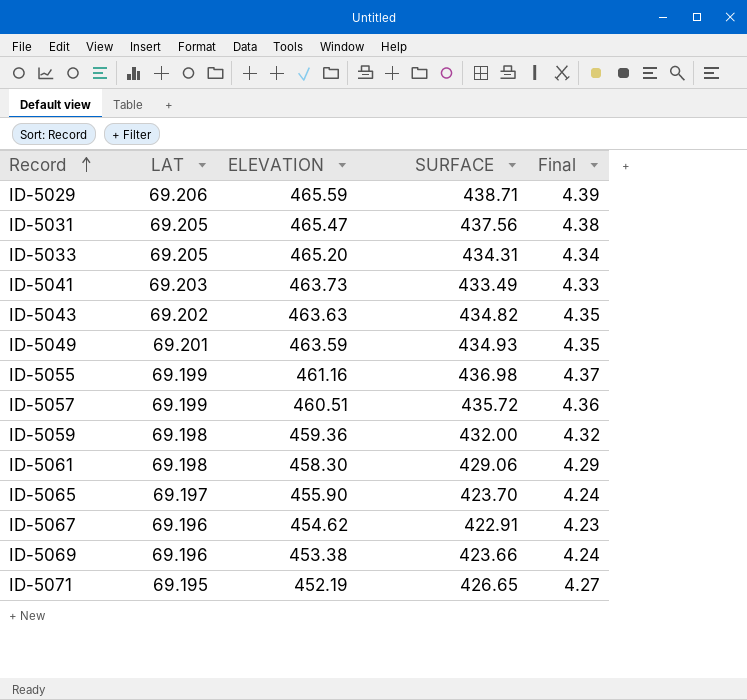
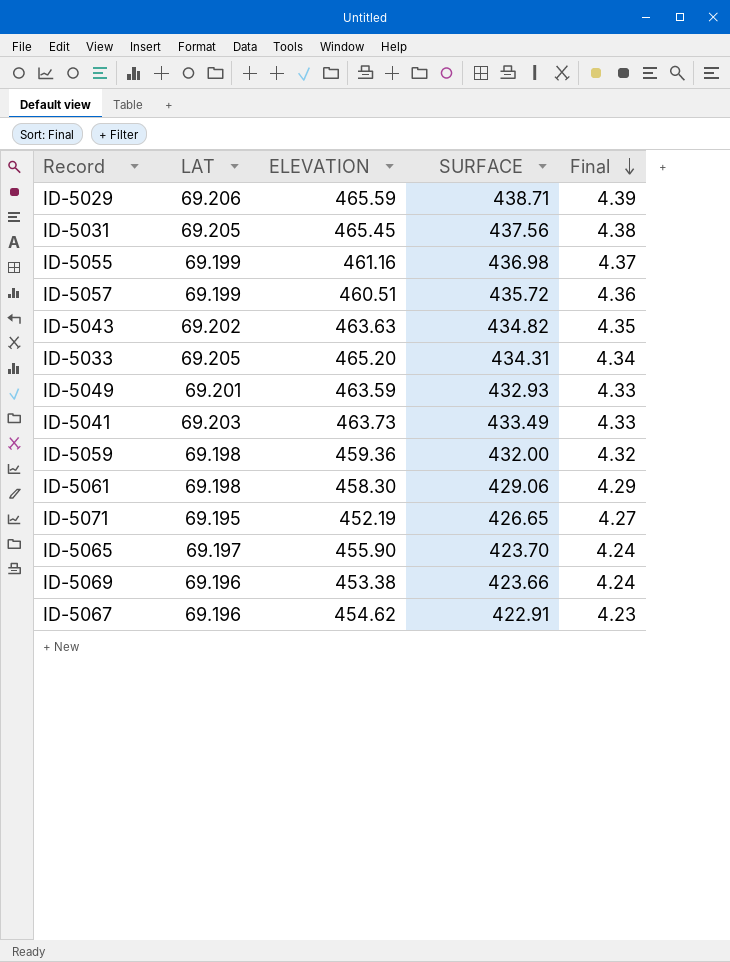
row order: Record ascending -> Final descending
ID-5031 | ELEVATION: 465.47 -> 465.45
ID-5049 | SURFACE: 434.93 -> 432.93
ID-5049 | Final: 4.35 -> 4.33

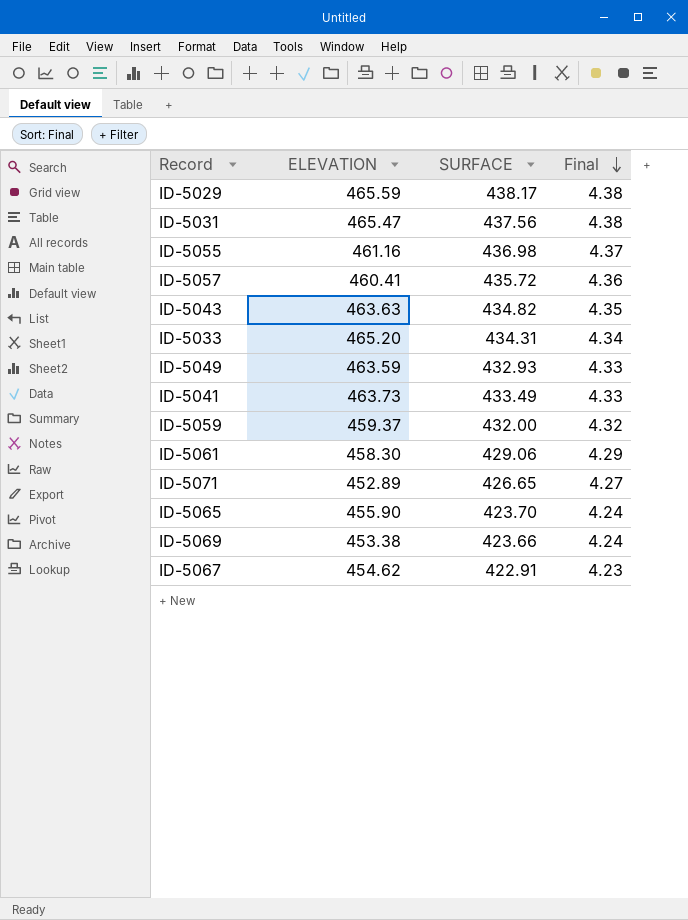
column LAT | position: 2 -> none
ID-5029 | SURFACE: 438.71 -> 438.17
ID-5029 | Final: 4.39 -> 4.38
ID-5031 | ELEVATION: 465.45 -> 465.47
ID-5057 | ELEVATION: 460.51 -> 460.41
ID-5059 | ELEVATION: 459.36 -> 459.37
ID-5071 | ELEVATION: 452.19 -> 452.89

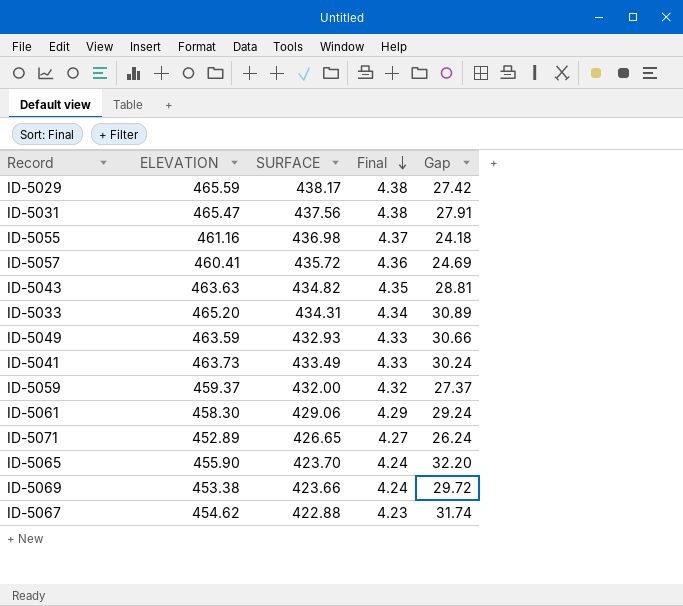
column Gap | formula: none -> [ELEVATION] - [SURFACE]
ID-5067 | SURFACE: 422.91 -> 422.88

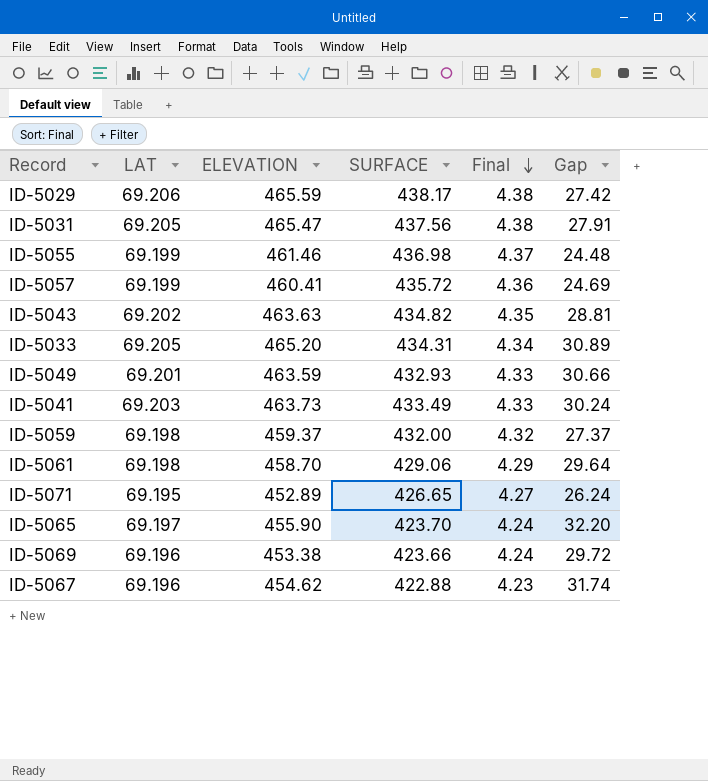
column LAT | position: none -> 2
ID-5055 | ELEVATION: 461.16 -> 461.46
ID-5055 | Gap: 24.18 -> 24.48
ID-5061 | ELEVATION: 458.30 -> 458.70
ID-5061 | Gap: 29.24 -> 29.64

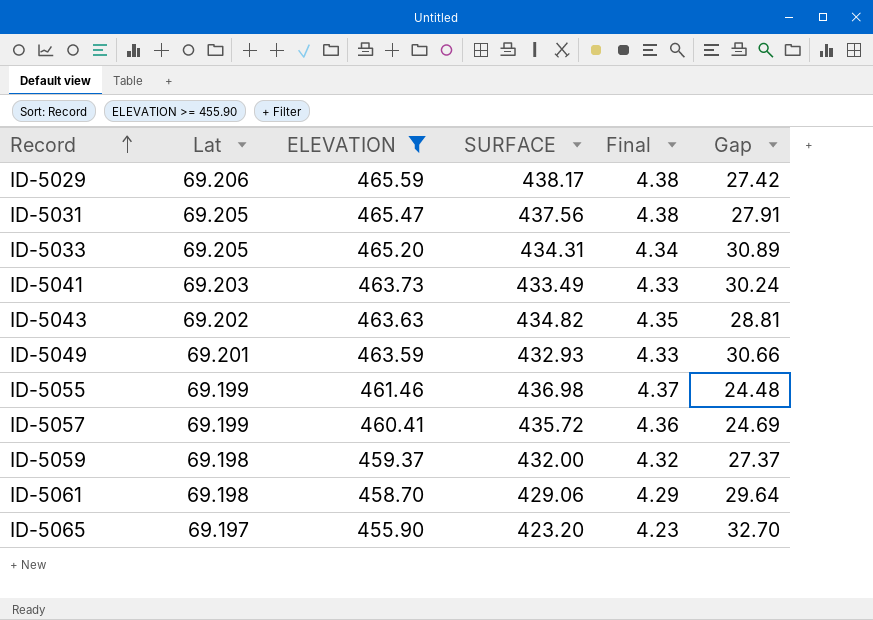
filter: none -> ELEVATION >= 455.90
row order: Final descending -> Record ascending
column name: LAT -> Lat
ID-5065 | SURFACE: 423.70 -> 423.20
ID-5065 | Final: 4.24 -> 4.23
ID-5065 | Gap: 32.20 -> 32.70

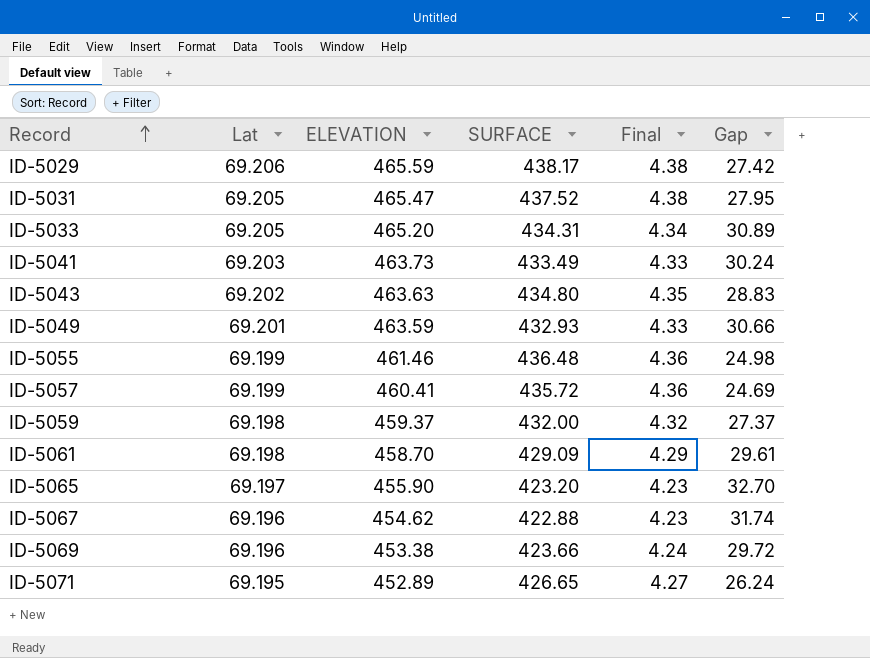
filter: ELEVATION >= 455.90 -> none
ID-5031 | SURFACE: 437.56 -> 437.52
ID-5031 | Gap: 27.91 -> 27.95
ID-5043 | SURFACE: 434.82 -> 434.80
ID-5043 | Gap: 28.81 -> 28.83
ID-5055 | SURFACE: 436.98 -> 436.48
ID-5055 | Final: 4.37 -> 4.36
ID-5055 | Gap: 24.48 -> 24.98
ID-5061 | SURFACE: 429.06 -> 429.09
ID-5061 | Gap: 29.64 -> 29.61

